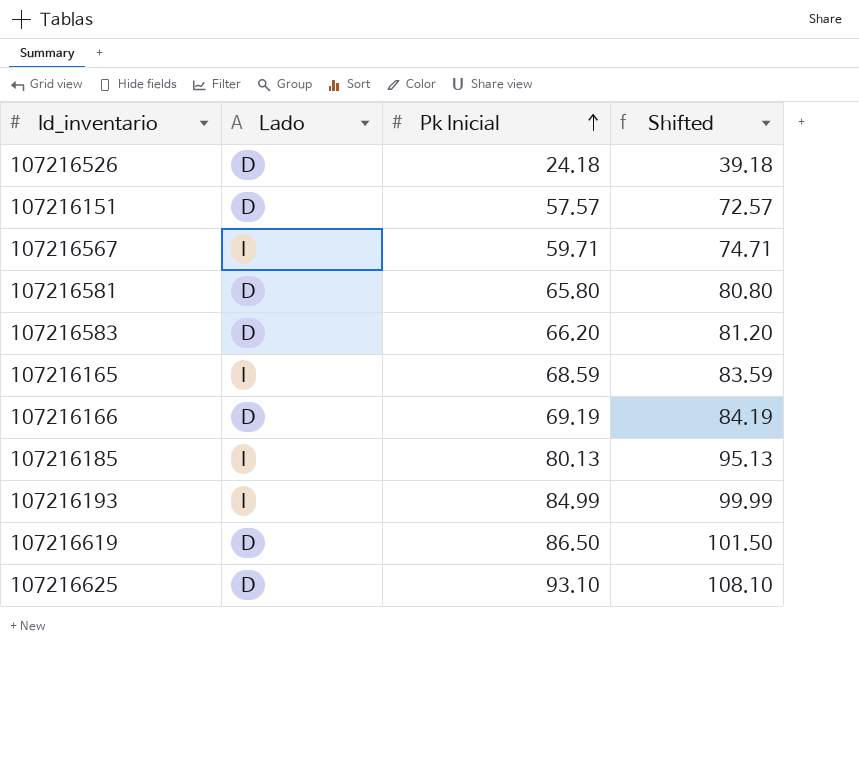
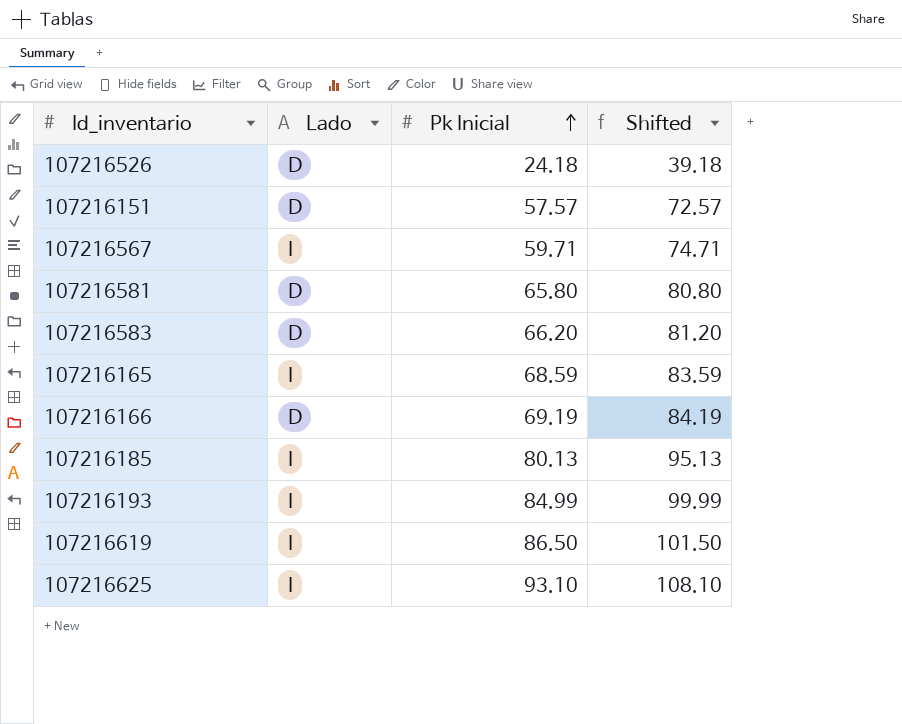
107216619 | Lado: D -> I
107216625 | Lado: D -> I

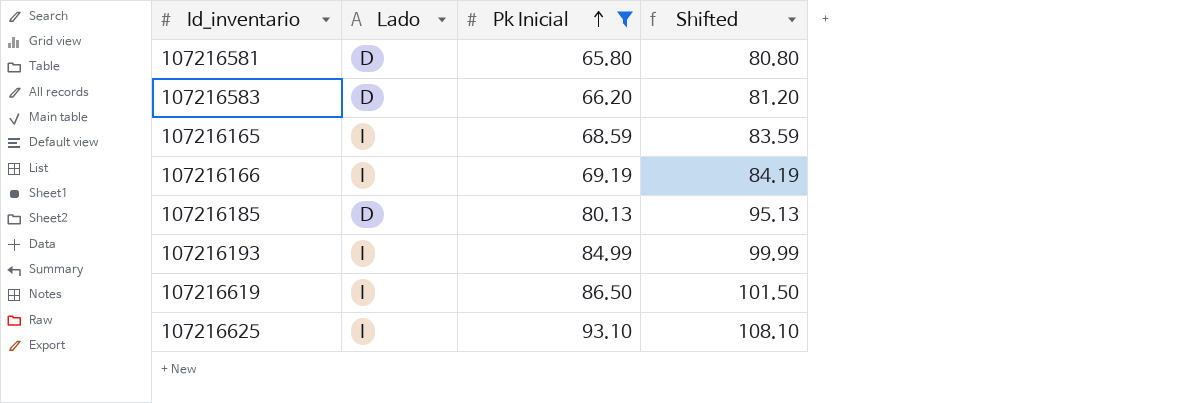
filter: none -> Pk Inicial >= 65.80
107216166 | Lado: D -> I
107216185 | Lado: I -> D

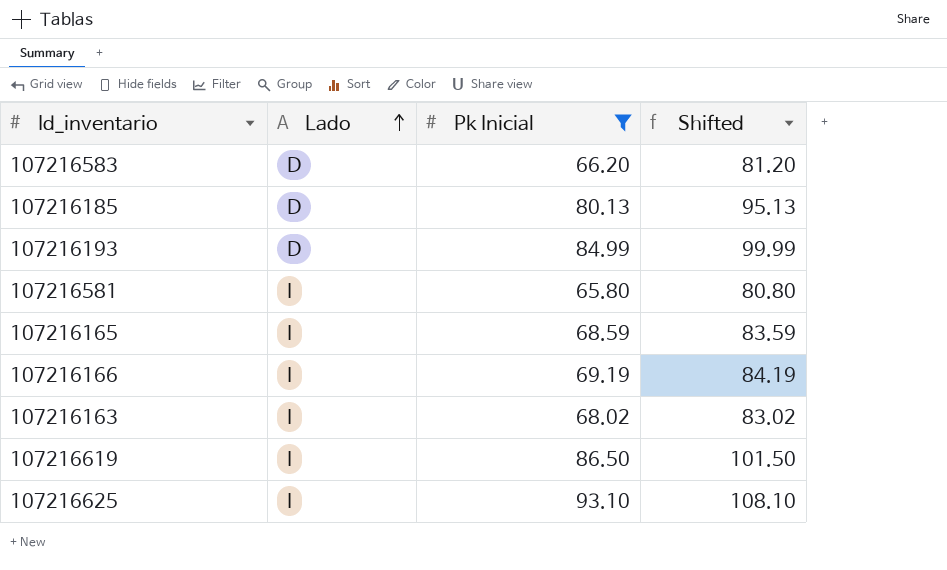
row order: Pk Inicial ascending -> Lado ascending
107216193 | Lado: I -> D
107216581 | Lado: D -> I
row 107216163: none -> I | 68.02 | 83.02

